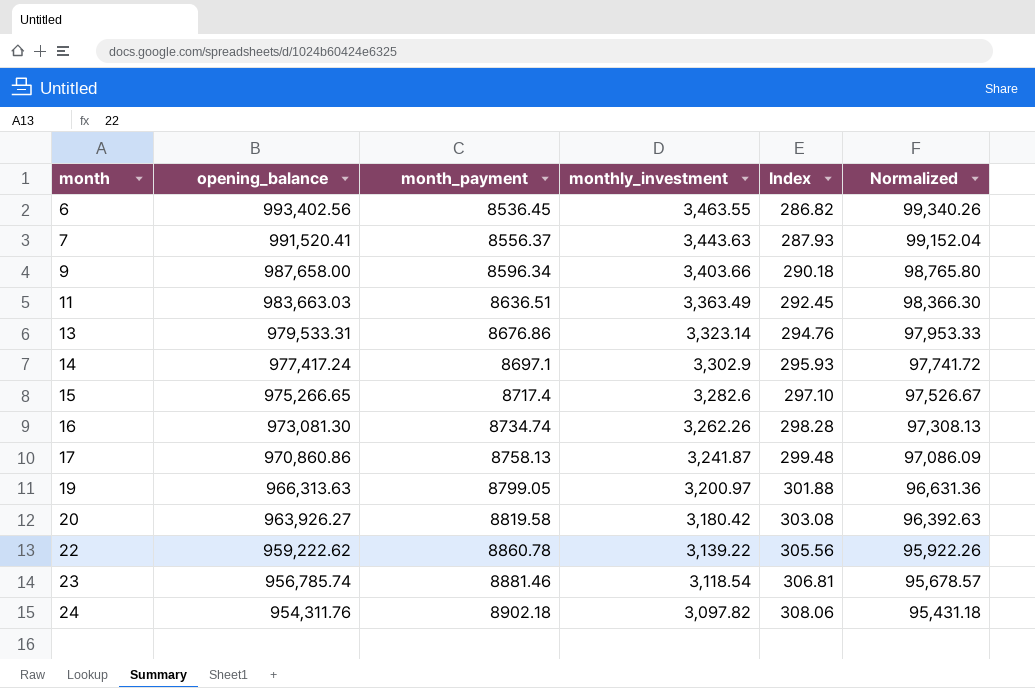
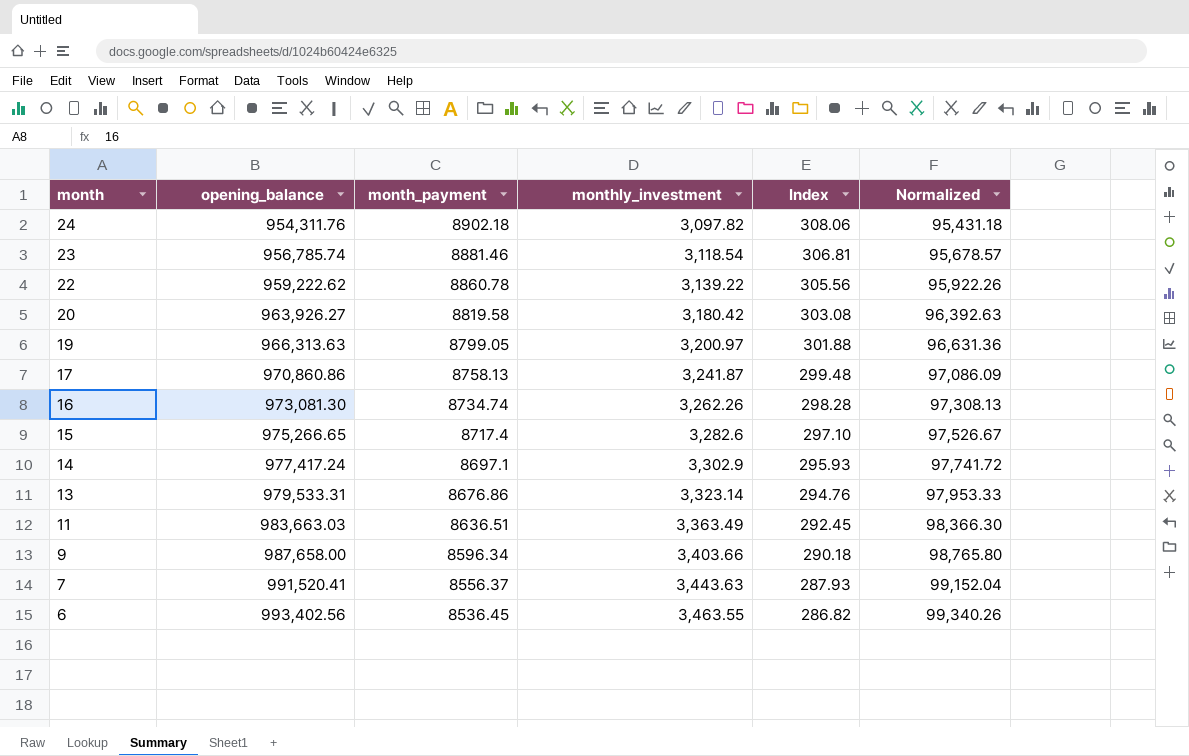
row order: month ascending -> month descending

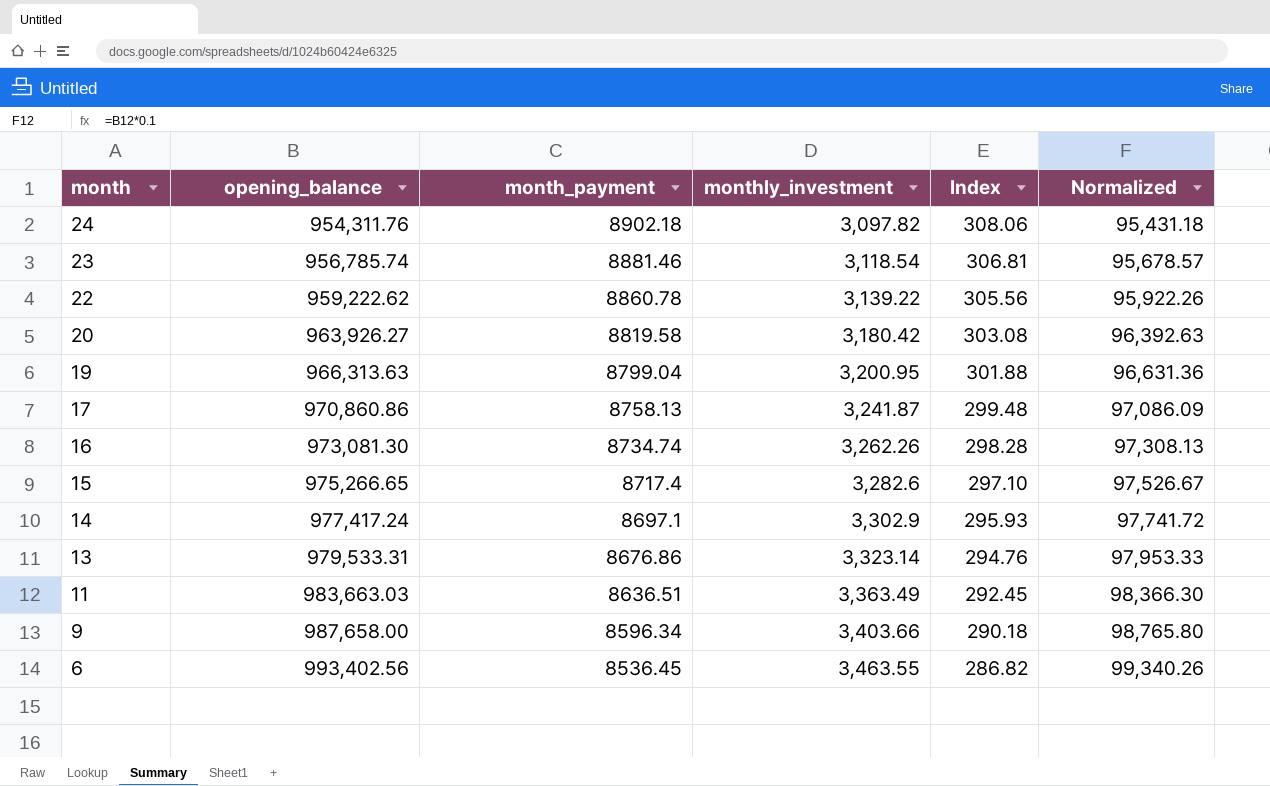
row 7: 991,520.41 | 8556.37 | 3,443.63 | 287.93 | 99,152.04 -> none
19 | month_payment: 8799.05 -> 8799.04
19 | monthly_investment: 3,200.97 -> 3,200.95

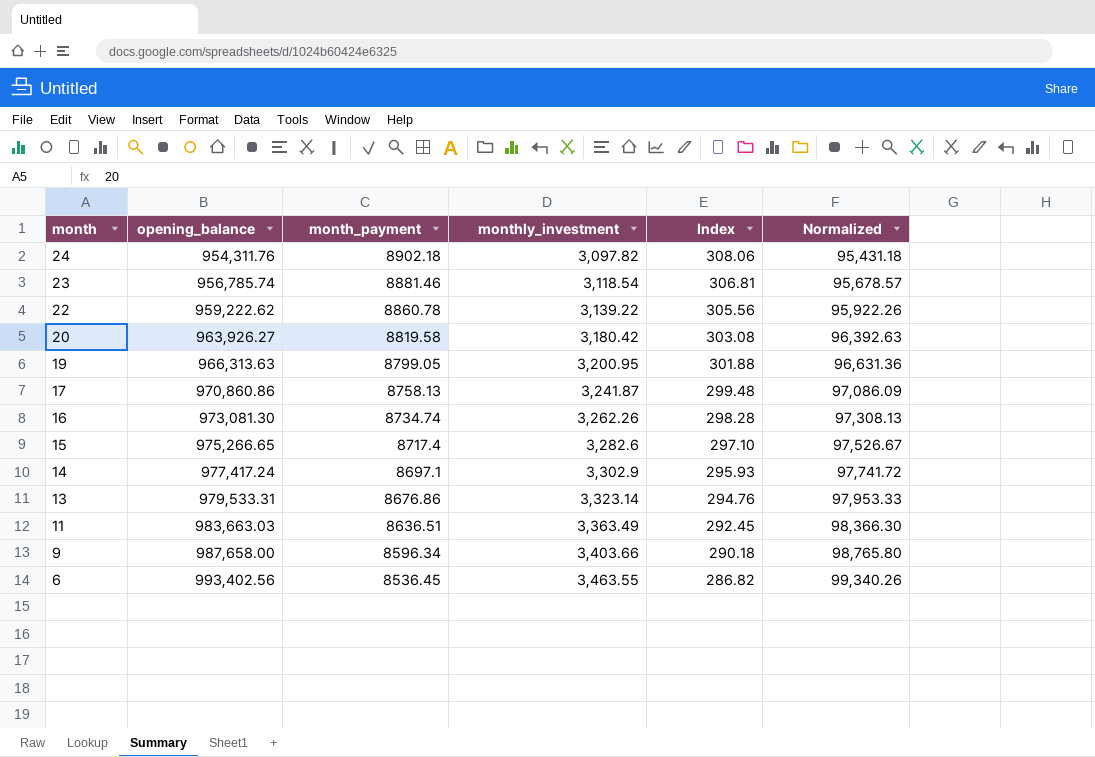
19 | month_payment: 8799.04 -> 8799.05

